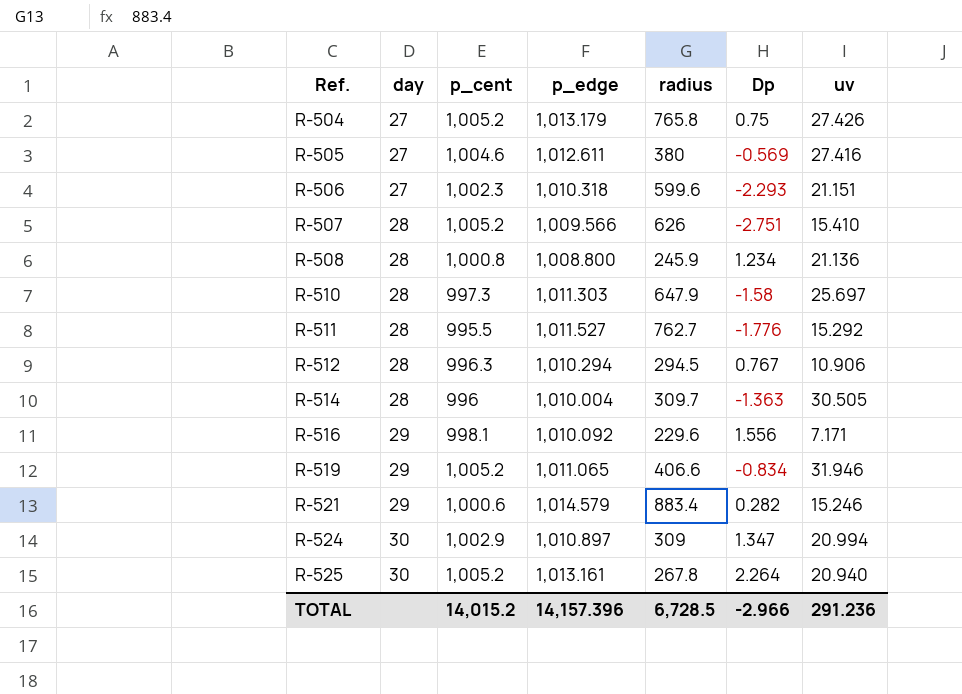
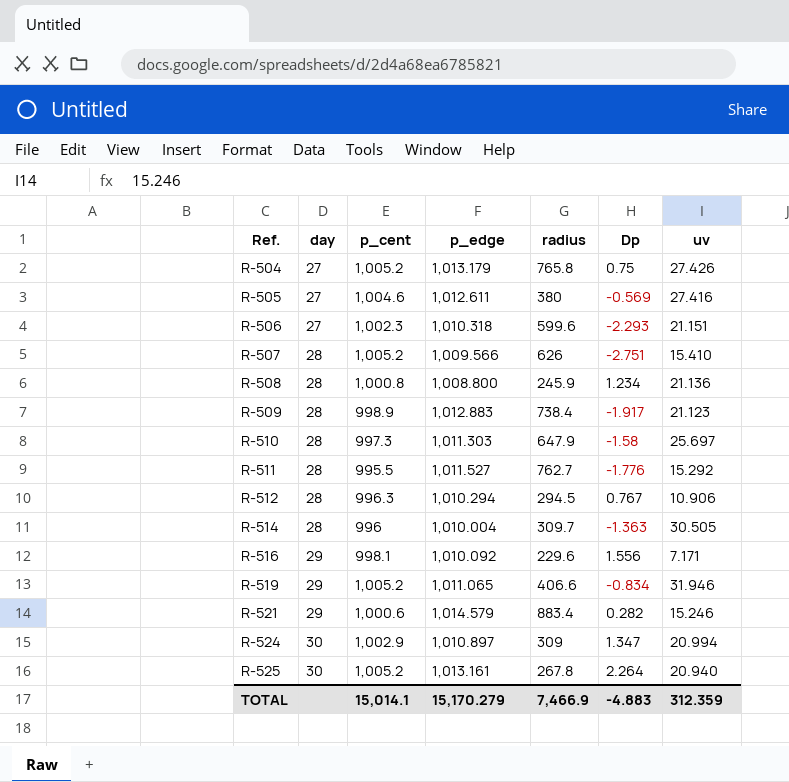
row R-509: none -> 28 | 998.9 | 1,012.883 | 738.4 | -1.917 | 21.123
TOTAL | p_cent: 14,015.2 -> 15,014.1
TOTAL | p_edge: 14,157.396 -> 15,170.279
TOTAL | radius: 6,728.5 -> 7,466.9
TOTAL | Dp: -2.966 -> -4.883
TOTAL | uv: 291.236 -> 312.359

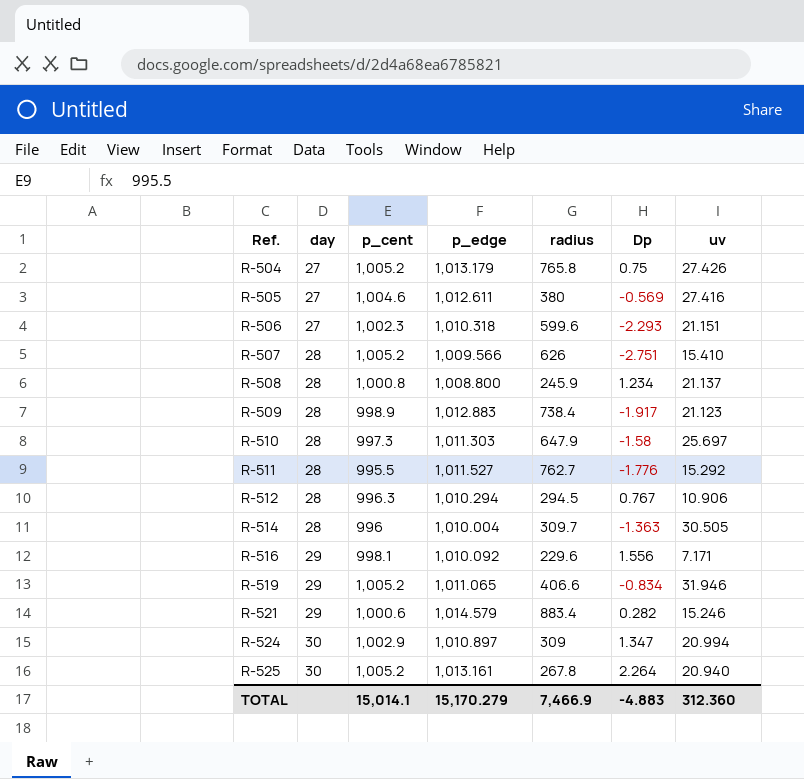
R-508 | uv: 21.136 -> 21.137
TOTAL | uv: 312.359 -> 312.360

